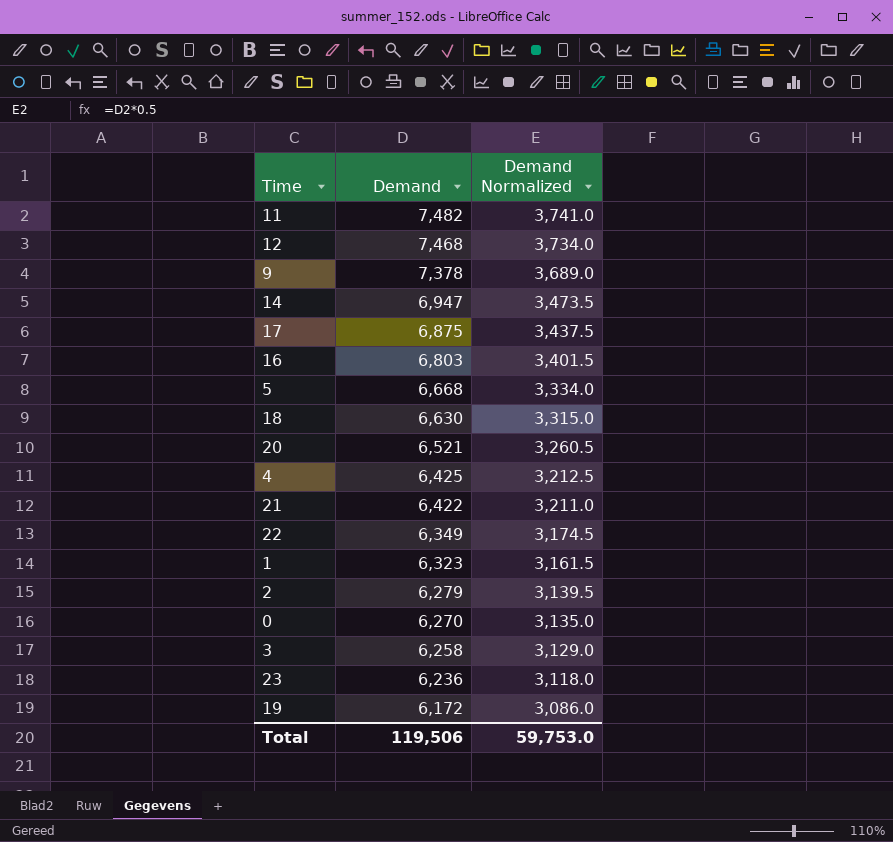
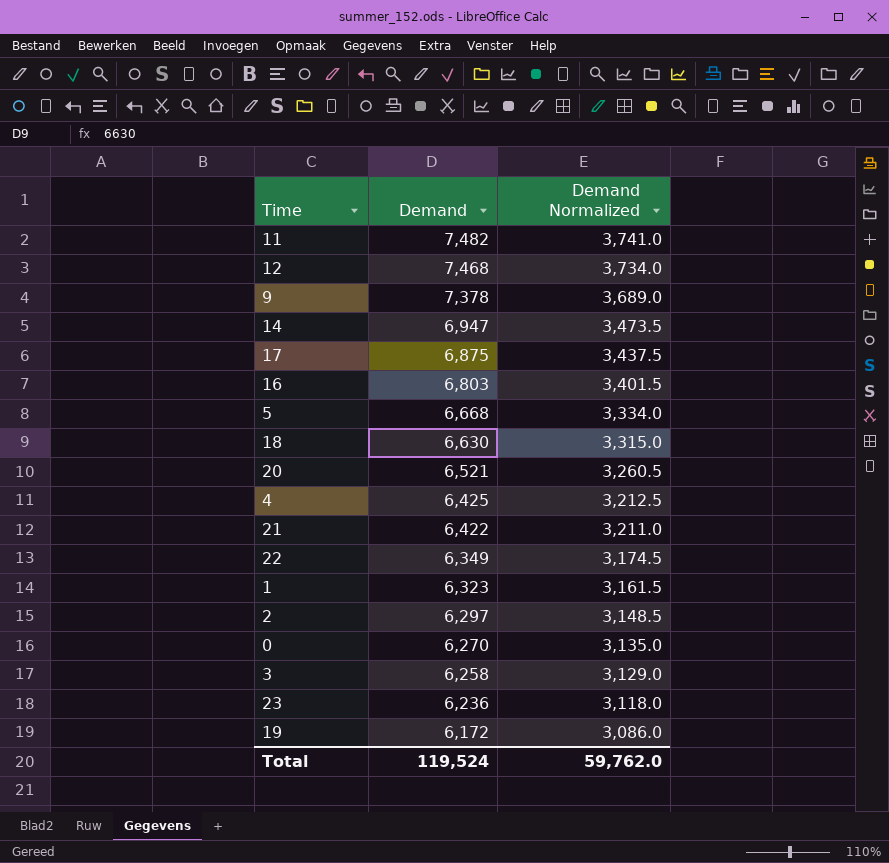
2 | Demand: 6,279 -> 6,297
2 | Demand Normalized: 3,139.5 -> 3,148.5
Total | Demand: 119,506 -> 119,524
Total | Demand Normalized: 59,753.0 -> 59,762.0

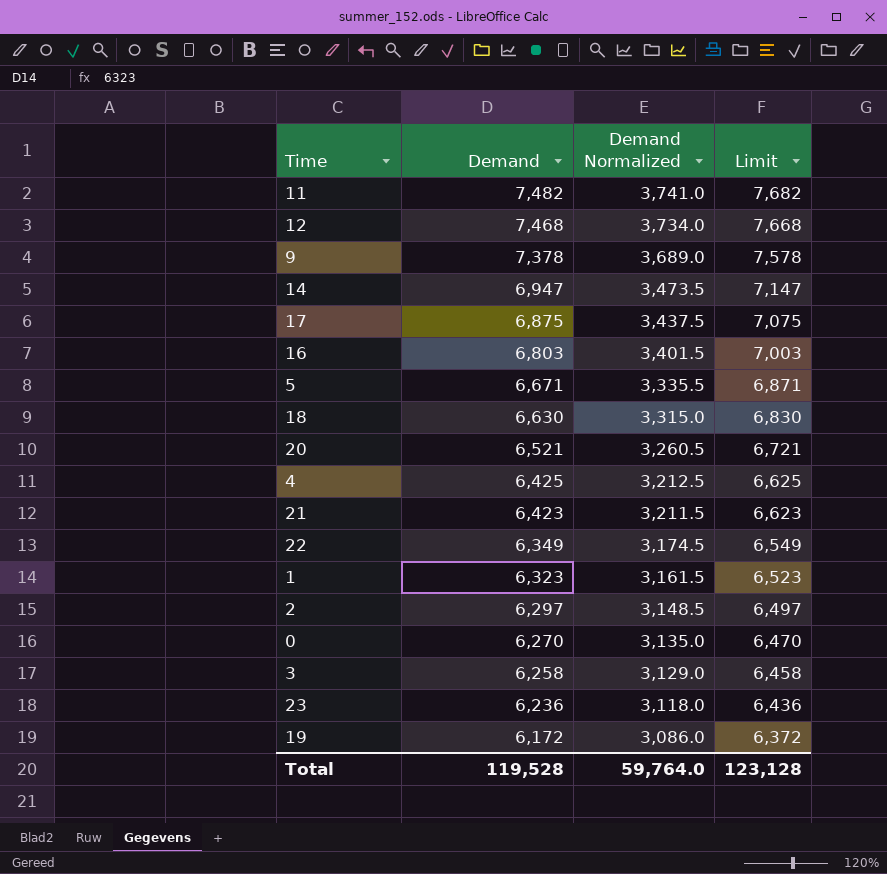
column Limit | formula: none -> [Demand] + 200
5 | Demand: 6,668 -> 6,671
5 | Demand Normalized: 3,334.0 -> 3,335.5
21 | Demand: 6,422 -> 6,423
21 | Demand Normalized: 3,211.0 -> 3,211.5
Total | Demand: 119,524 -> 119,528
Total | Demand Normalized: 59,762.0 -> 59,764.0

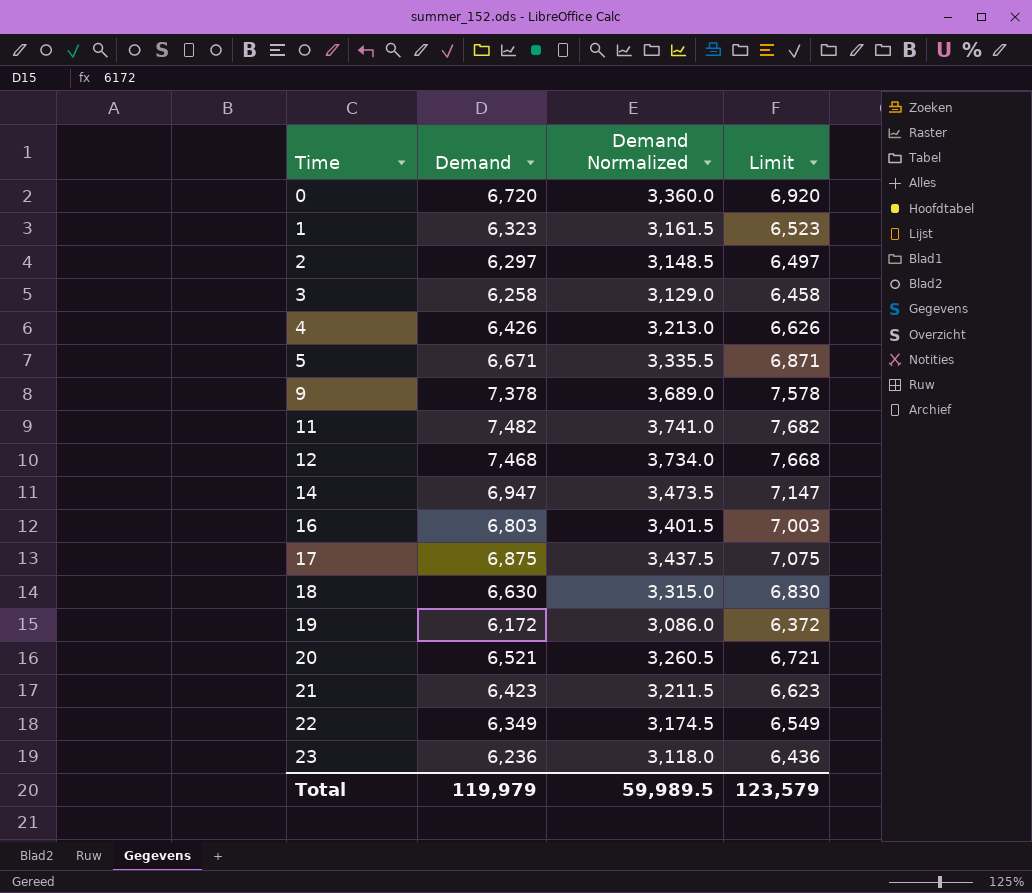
row order: Demand descending -> Time ascending
0 | Demand: 6,270 -> 6,720
0 | Demand Normalized: 3,135.0 -> 3,360.0
0 | Limit: 6,470 -> 6,920
4 | Demand: 6,425 -> 6,426
4 | Demand Normalized: 3,212.5 -> 3,213.0
4 | Limit: 6,625 -> 6,626
Total | Demand: 119,528 -> 119,979
Total | Demand Normalized: 59,764.0 -> 59,989.5
Total | Limit: 123,128 -> 123,579

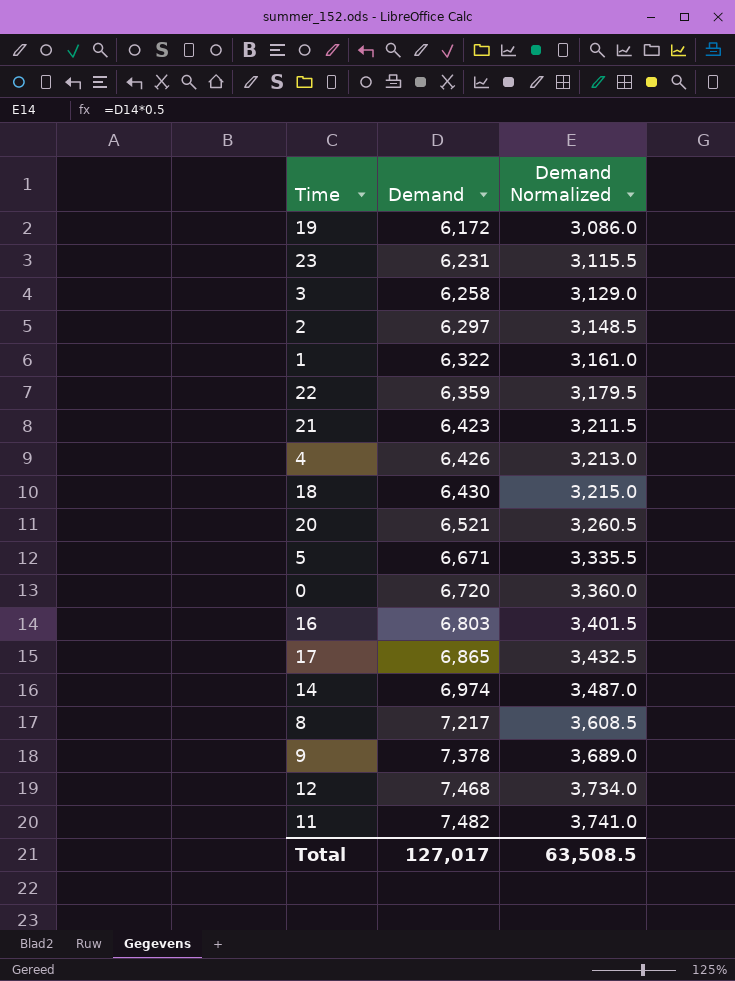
row order: Time ascending -> Demand ascending
column Limit | formula: [Demand] + 200 -> none
23 | Demand: 6,236 -> 6,231
23 | Demand Normalized: 3,118.0 -> 3,115.5
1 | Demand: 6,323 -> 6,322
1 | Demand Normalized: 3,161.5 -> 3,161.0
22 | Demand: 6,349 -> 6,359
22 | Demand Normalized: 3,174.5 -> 3,179.5
18 | Demand: 6,630 -> 6,430
18 | Demand Normalized: 3,315.0 -> 3,215.0
17 | Demand: 6,875 -> 6,865
17 | Demand Normalized: 3,437.5 -> 3,432.5
14 | Demand: 6,947 -> 6,974
14 | Demand Normalized: 3,473.5 -> 3,487.0
row 8: none -> 7,217 | 3,608.5
Total | Demand: 119,979 -> 127,017
Total | Demand Normalized: 59,989.5 -> 63,508.5

